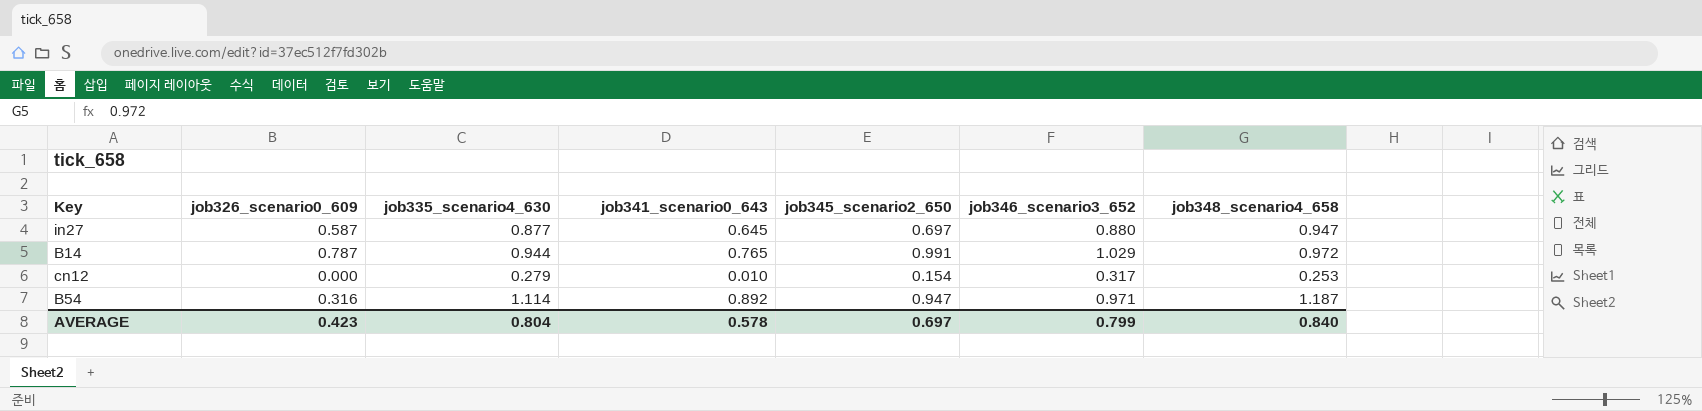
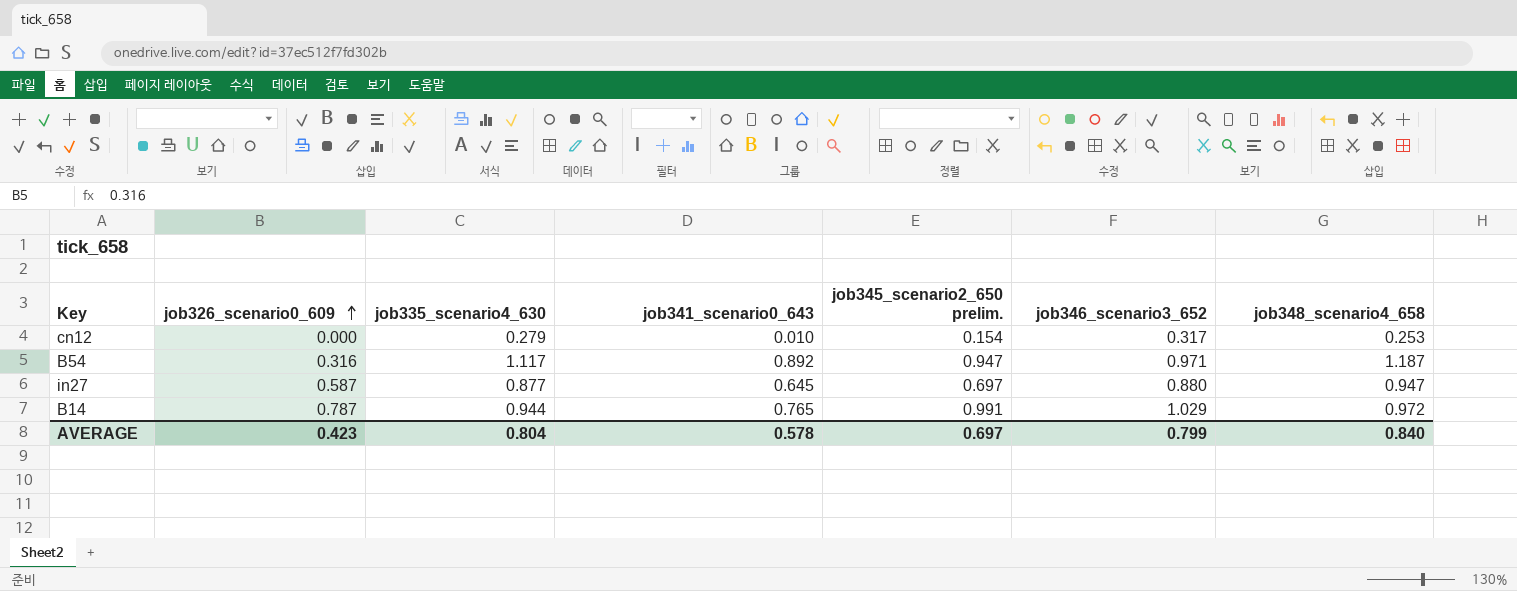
row order: none -> job326_scenario0_609 ascending
column name: job345_scenario2_650 -> job345_scenario2_650 prelim.
B54 | job335_scenario4_630: 1.114 -> 1.117

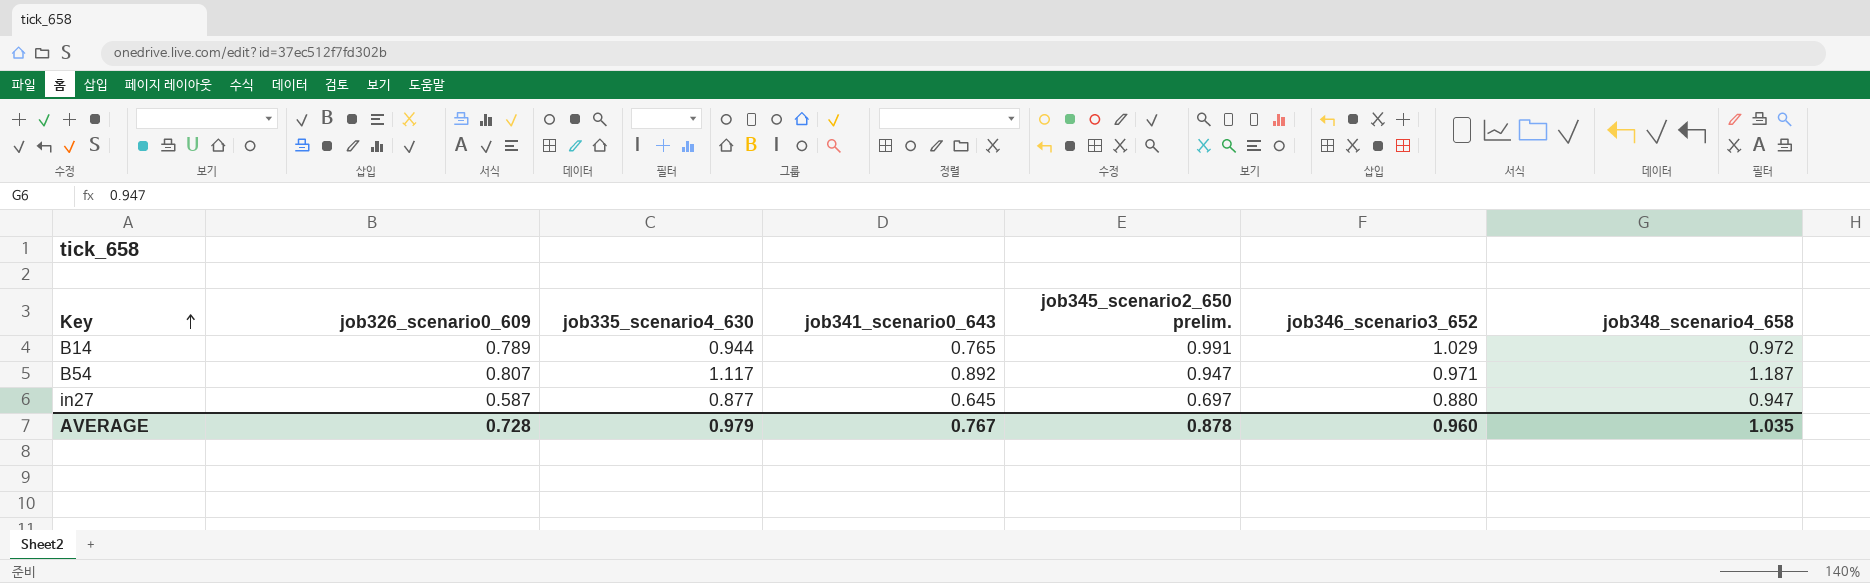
row order: job326_scenario0_609 ascending -> Key ascending
row cn12: 0.000 | 0.279 | 0.010 | 0.154 | 0.317 | 0.253 -> none
B14 | job326_scenario0_609: 0.787 -> 0.789
B54 | job326_scenario0_609: 0.316 -> 0.807
AVERAGE | job326_scenario0_609: 0.423 -> 0.728
AVERAGE | job335_scenario4_630: 0.804 -> 0.979
AVERAGE | job341_scenario0_643: 0.578 -> 0.767
AVERAGE | job345_scenario2_650 prelim.: 0.697 -> 0.878
AVERAGE | job346_scenario3_652: 0.799 -> 0.960
AVERAGE | job348_scenario4_658: 0.840 -> 1.035

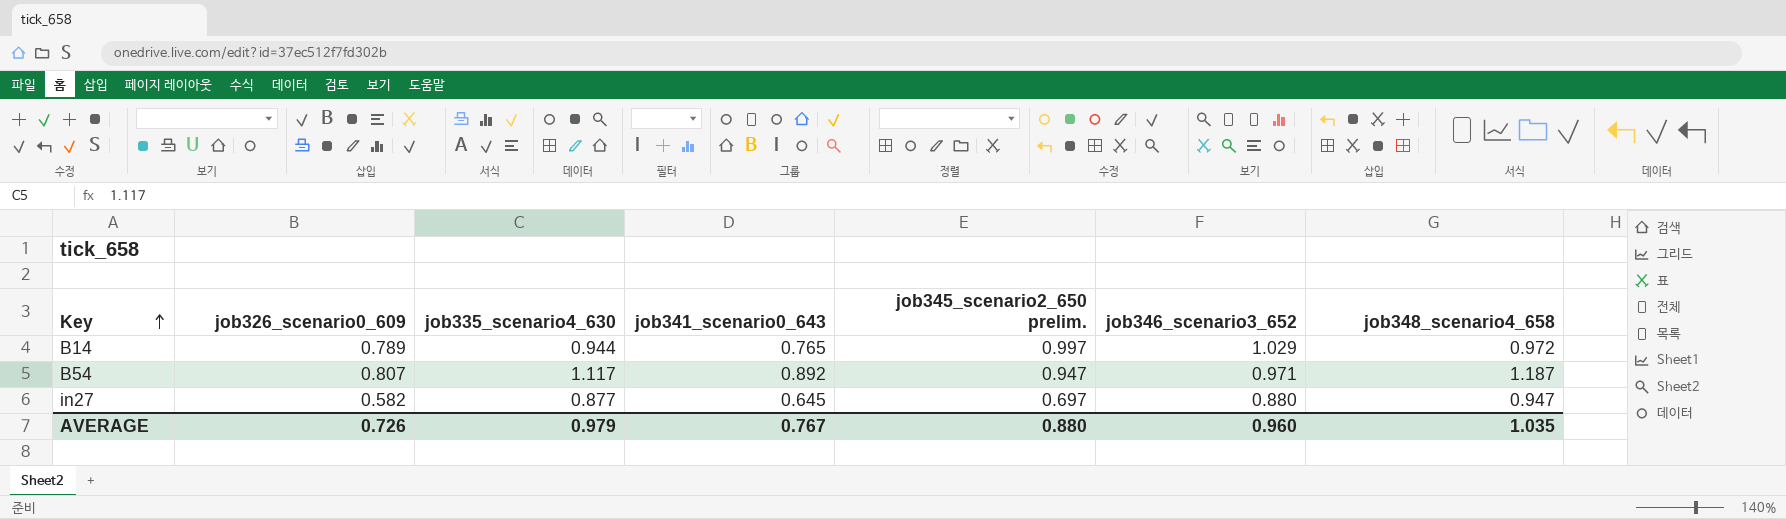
B14 | job345_scenario2_650 prelim.: 0.991 -> 0.997
in27 | job326_scenario0_609: 0.587 -> 0.582
AVERAGE | job326_scenario0_609: 0.728 -> 0.726
AVERAGE | job345_scenario2_650 prelim.: 0.878 -> 0.880

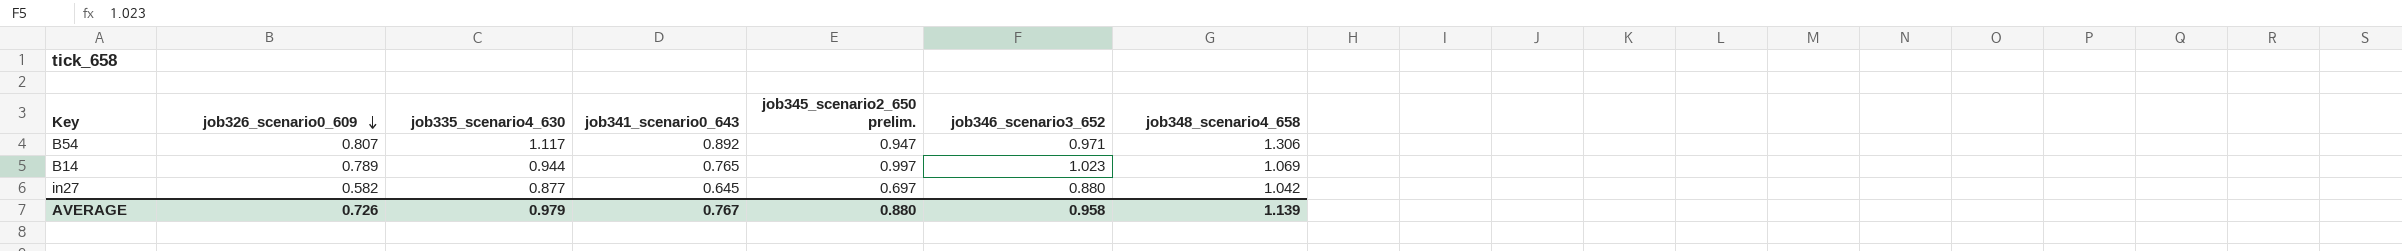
row order: Key ascending -> job326_scenario0_609 descending
B54 | job348_scenario4_658: 1.187 -> 1.306
B14 | job346_scenario3_652: 1.029 -> 1.023
B14 | job348_scenario4_658: 0.972 -> 1.069
in27 | job348_scenario4_658: 0.947 -> 1.042
AVERAGE | job346_scenario3_652: 0.960 -> 0.958
AVERAGE | job348_scenario4_658: 1.035 -> 1.139

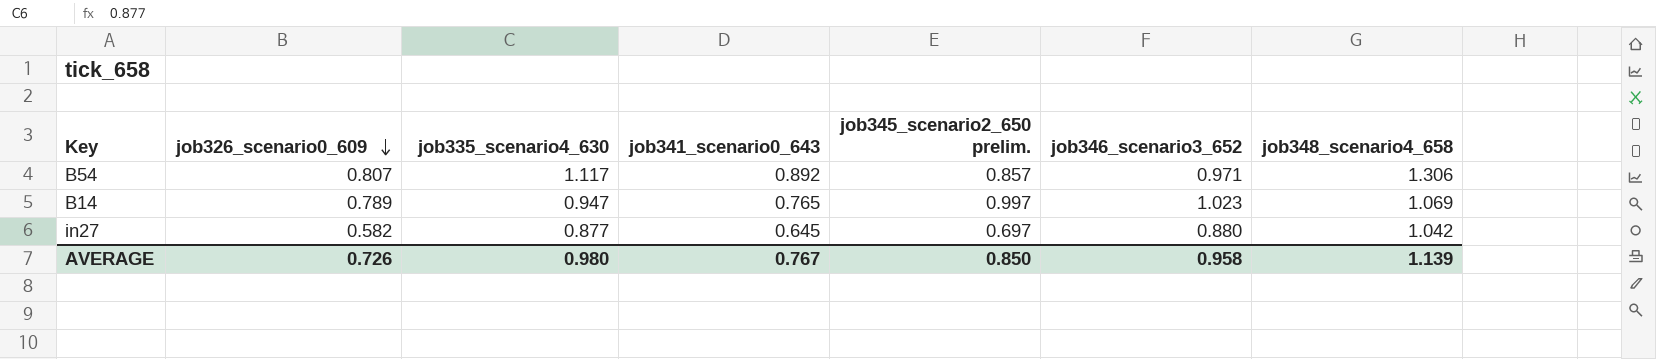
B54 | job345_scenario2_650 prelim.: 0.947 -> 0.857
B14 | job335_scenario4_630: 0.944 -> 0.947
AVERAGE | job335_scenario4_630: 0.979 -> 0.980
AVERAGE | job345_scenario2_650 prelim.: 0.880 -> 0.850

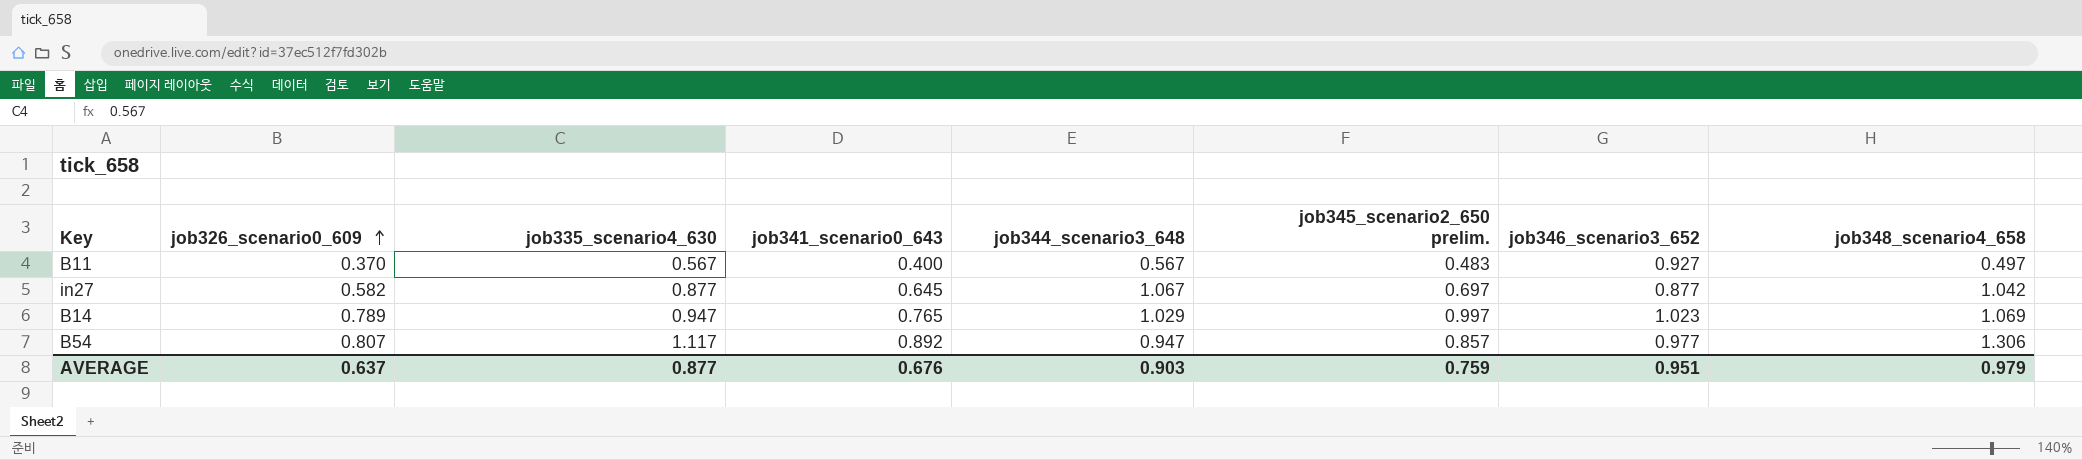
row order: job326_scenario0_609 descending -> job326_scenario0_609 ascending
column job344_scenario3_648 | position: none -> 5
row B11: none -> 0.370 | 0.567 | 0.400 | 0.567 | 0.483 | 0.927 | 0.497
in27 | job346_scenario3_652: 0.880 -> 0.877
B54 | job346_scenario3_652: 0.971 -> 0.977
AVERAGE | job326_scenario0_609: 0.726 -> 0.637
AVERAGE | job335_scenario4_630: 0.980 -> 0.877
AVERAGE | job341_scenario0_643: 0.767 -> 0.676
AVERAGE | job345_scenario2_650 prelim.: 0.850 -> 0.759
AVERAGE | job346_scenario3_652: 0.958 -> 0.951
AVERAGE | job348_scenario4_658: 1.139 -> 0.979

